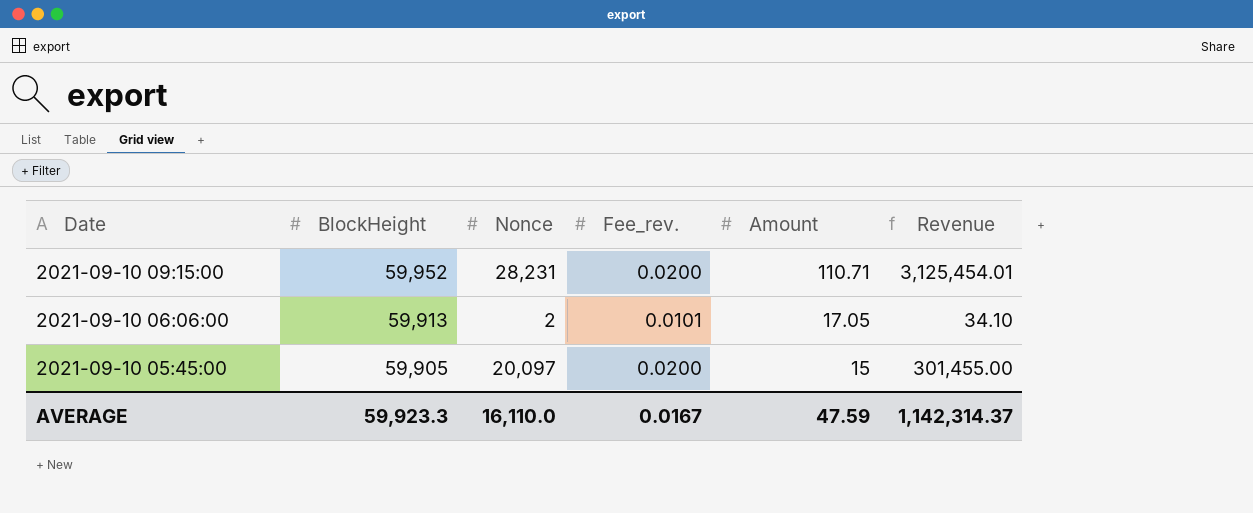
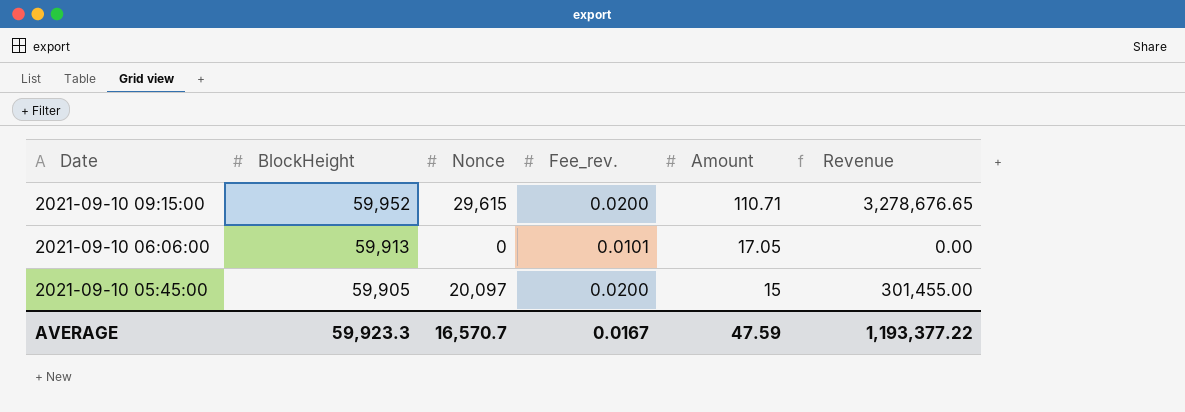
2021-09-10 09:15:00 | Nonce: 28,231 -> 29,615
2021-09-10 09:15:00 | Revenue: 3,125,454.01 -> 3,278,676.65
2021-09-10 06:06:00 | Nonce: 2 -> 0
2021-09-10 06:06:00 | Revenue: 34.10 -> 0.00
AVERAGE | Nonce: 16,110.0 -> 16,570.7
AVERAGE | Revenue: 1,142,314.37 -> 1,193,377.22

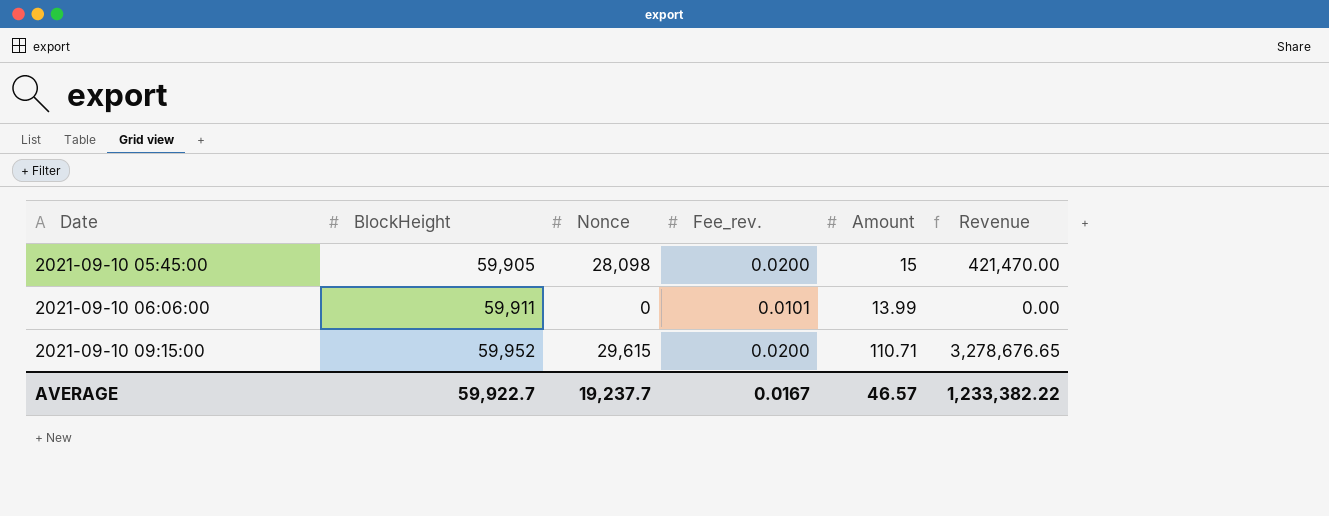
row order: Date descending -> Date ascending
2021-09-10 05:45:00 | Nonce: 20,097 -> 28,098
2021-09-10 05:45:00 | Revenue: 301,455.00 -> 421,470.00
2021-09-10 06:06:00 | BlockHeight: 59,913 -> 59,911
2021-09-10 06:06:00 | Amount: 17.05 -> 13.99
AVERAGE | BlockHeight: 59,923.3 -> 59,922.7
AVERAGE | Nonce: 16,570.7 -> 19,237.7
AVERAGE | Amount: 47.59 -> 46.57
AVERAGE | Revenue: 1,193,377.22 -> 1,233,382.22

